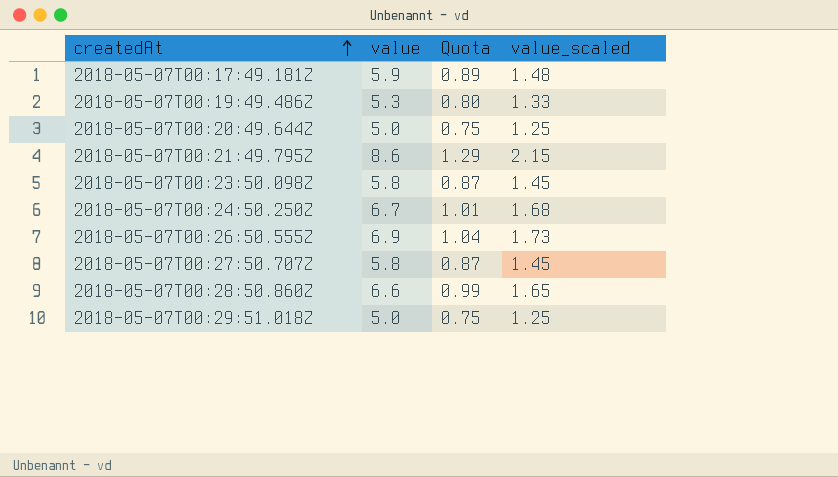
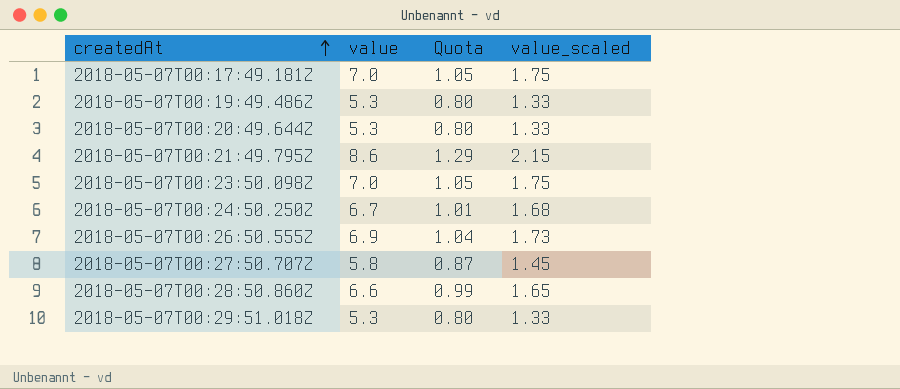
2018-05-07T00:17:49.181Z | value: 5.9 -> 7.0
2018-05-07T00:17:49.181Z | Quota: 0.89 -> 1.05
2018-05-07T00:17:49.181Z | value_scaled: 1.48 -> 1.75
2018-05-07T00:20:49.644Z | value: 5.0 -> 5.3
2018-05-07T00:20:49.644Z | Quota: 0.75 -> 0.80
2018-05-07T00:20:49.644Z | value_scaled: 1.25 -> 1.33
2018-05-07T00:23:50.098Z | value: 5.8 -> 7.0
2018-05-07T00:23:50.098Z | Quota: 0.87 -> 1.05
2018-05-07T00:23:50.098Z | value_scaled: 1.45 -> 1.75
2018-05-07T00:29:51.018Z | value: 5.0 -> 5.3
2018-05-07T00:29:51.018Z | Quota: 0.75 -> 0.80
2018-05-07T00:29:51.018Z | value_scaled: 1.25 -> 1.33

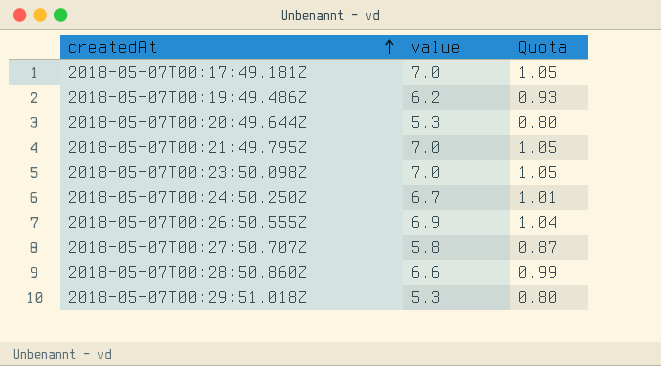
column value_scaled | formula: [value] * 0.25 -> none
2018-05-07T00:19:49.486Z | value: 5.3 -> 6.2
2018-05-07T00:19:49.486Z | Quota: 0.80 -> 0.93
2018-05-07T00:21:49.795Z | value: 8.6 -> 7.0
2018-05-07T00:21:49.795Z | Quota: 1.29 -> 1.05

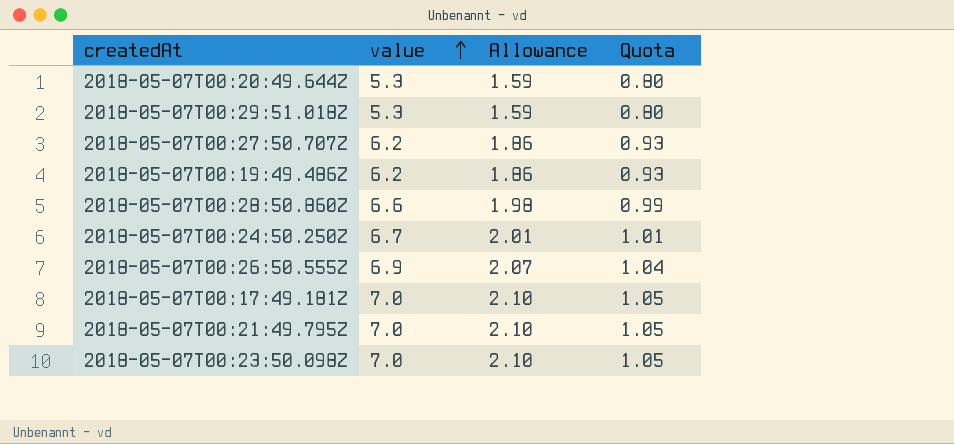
row order: createdAt ascending -> value ascending
column Allowance | formula: none -> [value] * 0.3
2018-05-07T00:27:50.707Z | value: 5.8 -> 6.2
2018-05-07T00:27:50.707Z | Quota: 0.87 -> 0.93

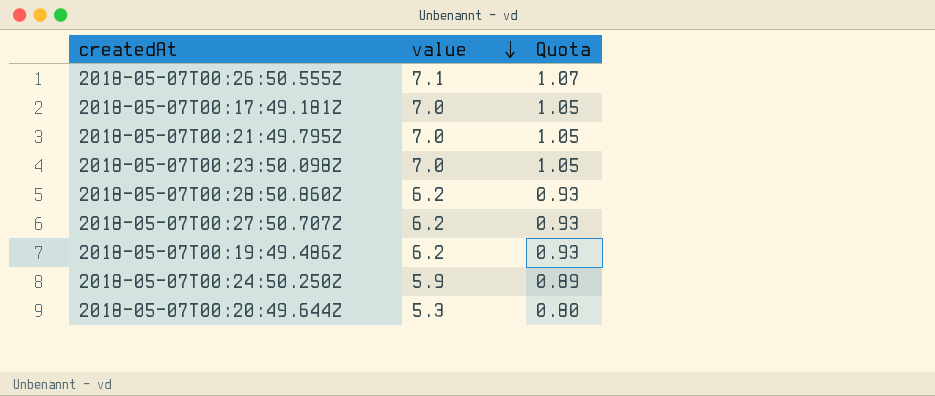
row order: value ascending -> value descending
column Allowance | formula: [value] * 0.3 -> none
row 2018-05-07T00:29:51.018Z: 5.3 | 1.59 | 0.80 -> none
2018-05-07T00:26:50.555Z | value: 6.9 -> 7.1
2018-05-07T00:26:50.555Z | Quota: 1.04 -> 1.07
2018-05-07T00:28:50.860Z | value: 6.6 -> 6.2
2018-05-07T00:28:50.860Z | Quota: 0.99 -> 0.93
2018-05-07T00:24:50.250Z | value: 6.7 -> 5.9
2018-05-07T00:24:50.250Z | Quota: 1.01 -> 0.89

